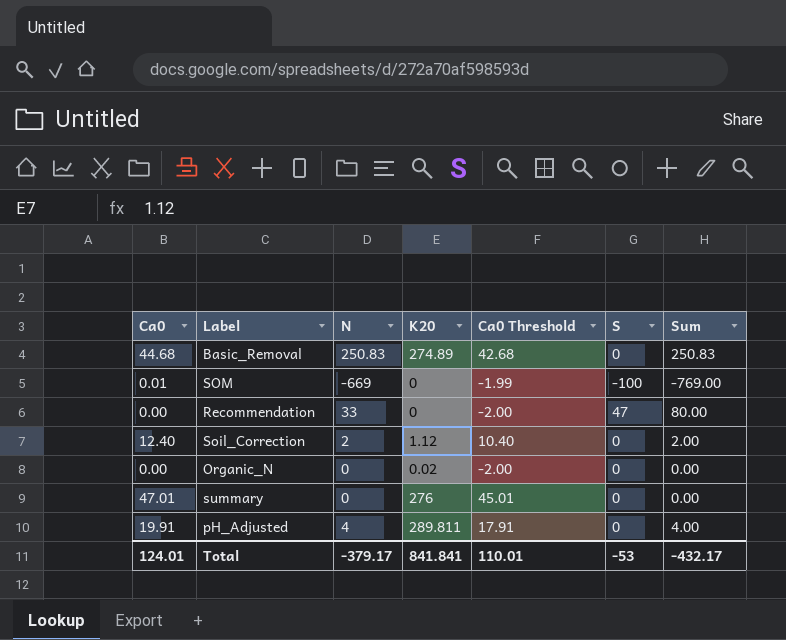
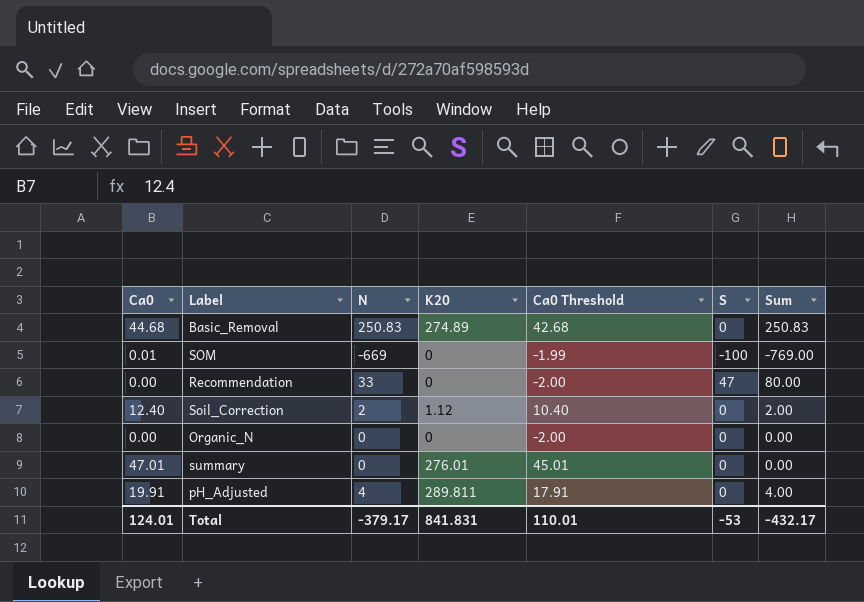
Organic_N | K20: 0.02 -> 0
summary | K20: 276 -> 276.01
Total | K20: 841.841 -> 841.831

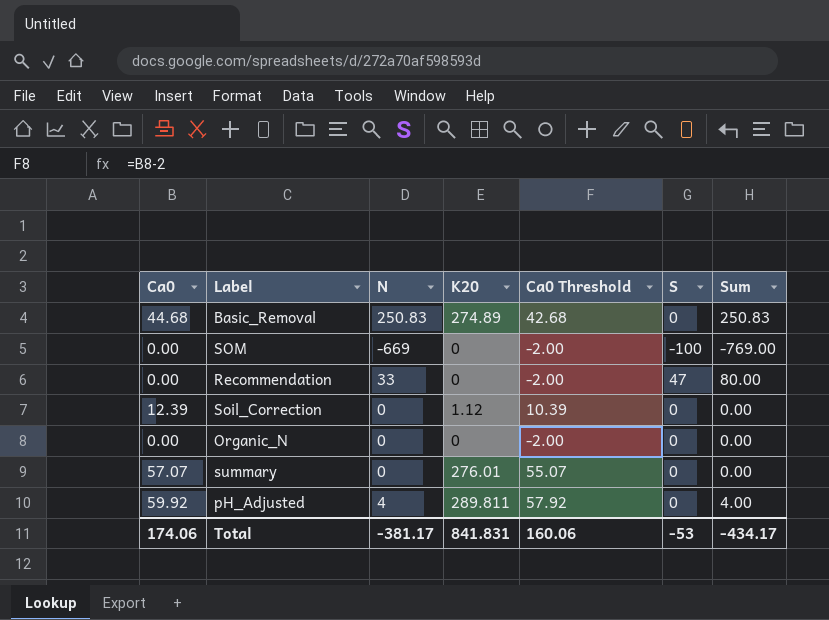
SOM | Ca0: 0.01 -> 0.00
SOM | Ca0 Threshold: -1.99 -> -2.00
Soil_Correction | Ca0: 12.40 -> 12.39
Soil_Correction | N: 2 -> 0
Soil_Correction | Ca0 Threshold: 10.40 -> 10.39
Soil_Correction | Sum: 2.00 -> 0.00
summary | Ca0: 47.01 -> 57.07
summary | Ca0 Threshold: 45.01 -> 55.07
pH_Adjusted | Ca0: 19.91 -> 59.92
pH_Adjusted | Ca0 Threshold: 17.91 -> 57.92
Total | Ca0: 124.01 -> 174.06
Total | N: -379.17 -> -381.17
Total | Ca0 Threshold: 110.01 -> 160.06
Total | Sum: -432.17 -> -434.17

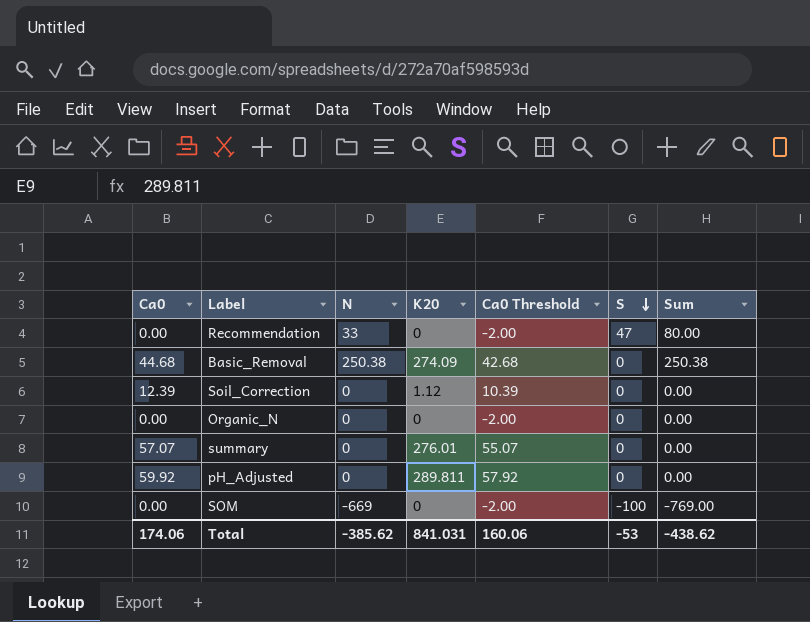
row order: none -> S descending
Basic_Removal | N: 250.83 -> 250.38
Basic_Removal | K20: 274.89 -> 274.09
Basic_Removal | Sum: 250.83 -> 250.38
pH_Adjusted | N: 4 -> 0
pH_Adjusted | Sum: 4.00 -> 0.00
Total | N: -381.17 -> -385.62
Total | K20: 841.831 -> 841.031
Total | Sum: -434.17 -> -438.62

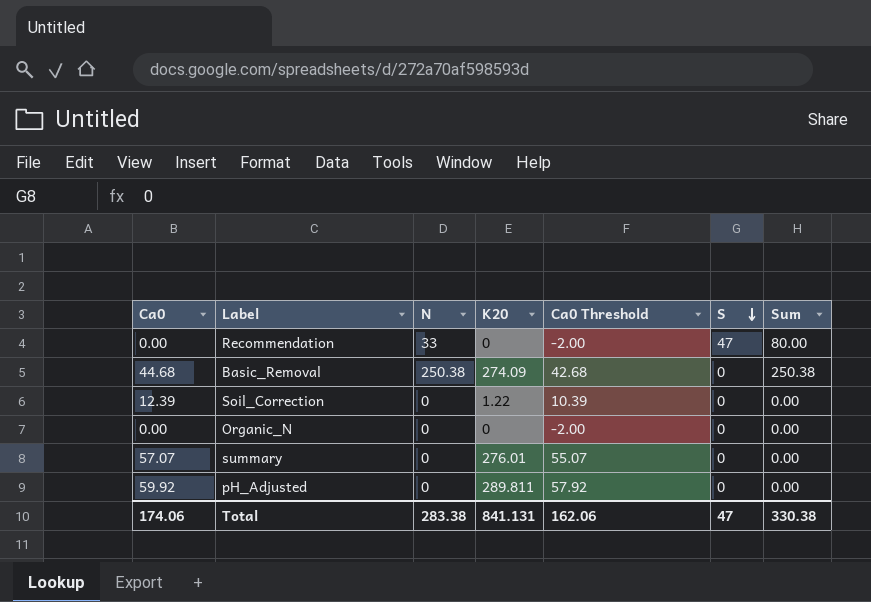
row SOM: 0.00 | -669 | 0 | -2.00 | -100 | -769.00 -> none
Soil_Correction | K20: 1.12 -> 1.22
Total | N: -385.62 -> 283.38
Total | K20: 841.031 -> 841.131
Total | Ca0 Threshold: 160.06 -> 162.06
Total | S: -53 -> 47
Total | Sum: -438.62 -> 330.38

